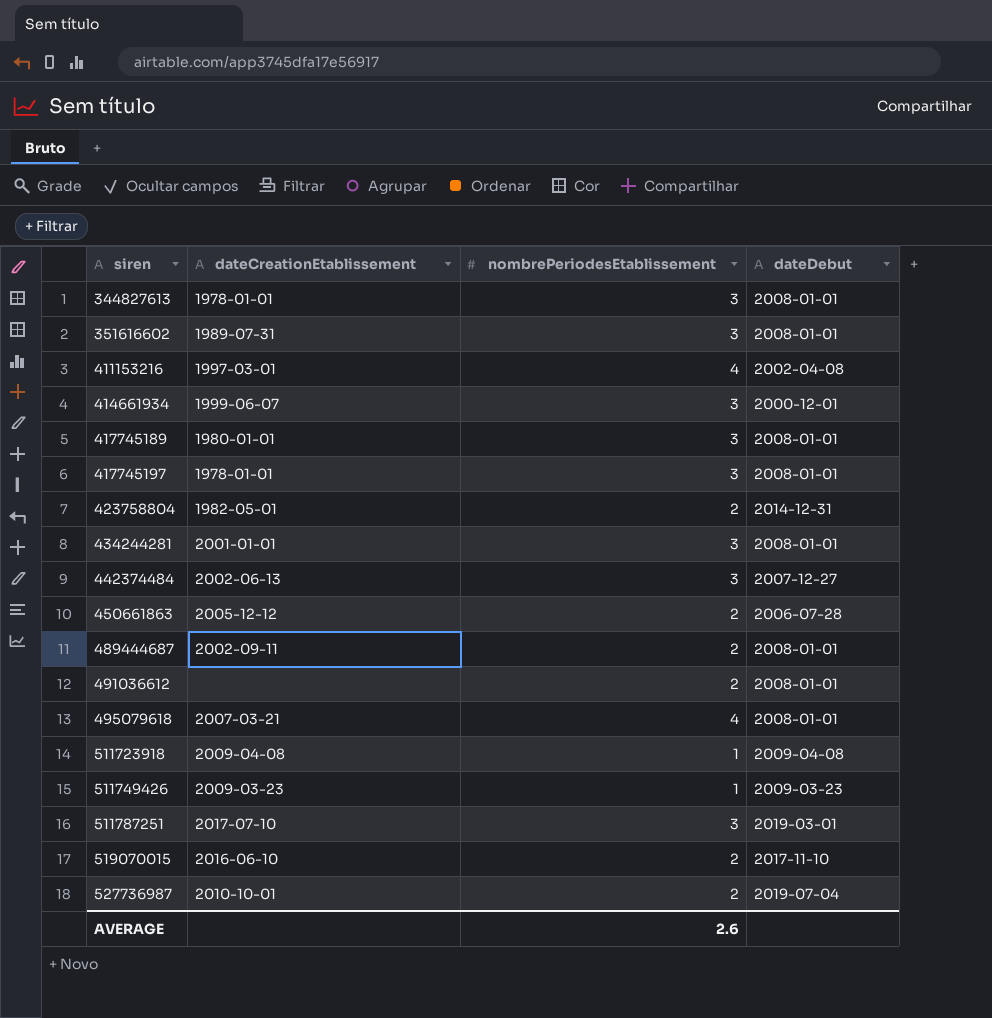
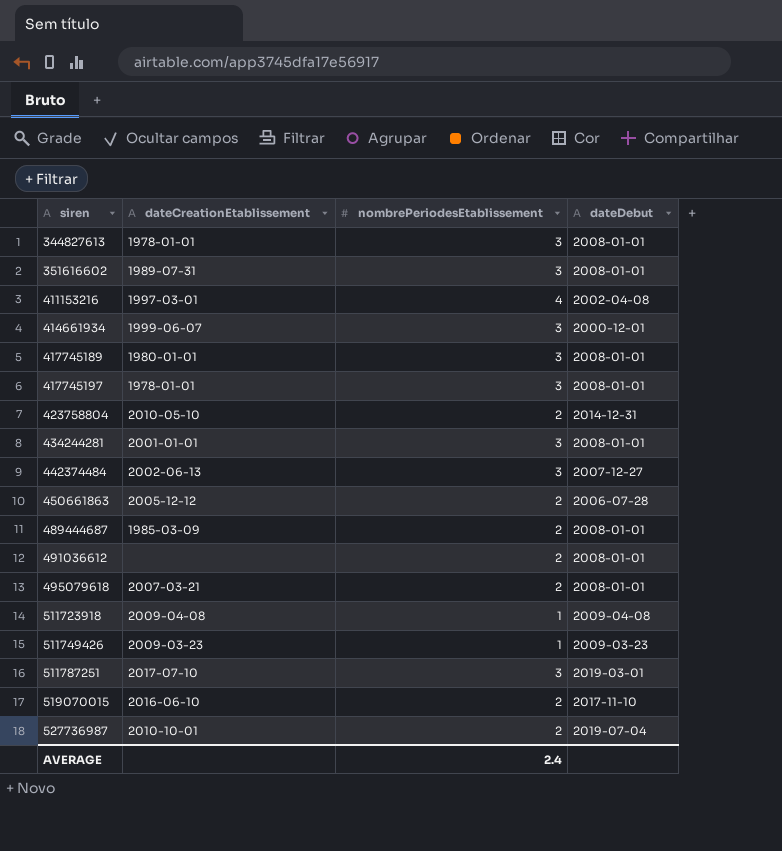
423758804 | dateCreationEtablissement: 1982-05-01 -> 2010-05-10
489444687 | dateCreationEtablissement: 2002-09-11 -> 1985-03-09
495079618 | nombrePeriodesEtablissement: 4 -> 2
AVERAGE | nombrePeriodesEtablissement: 2.6 -> 2.4

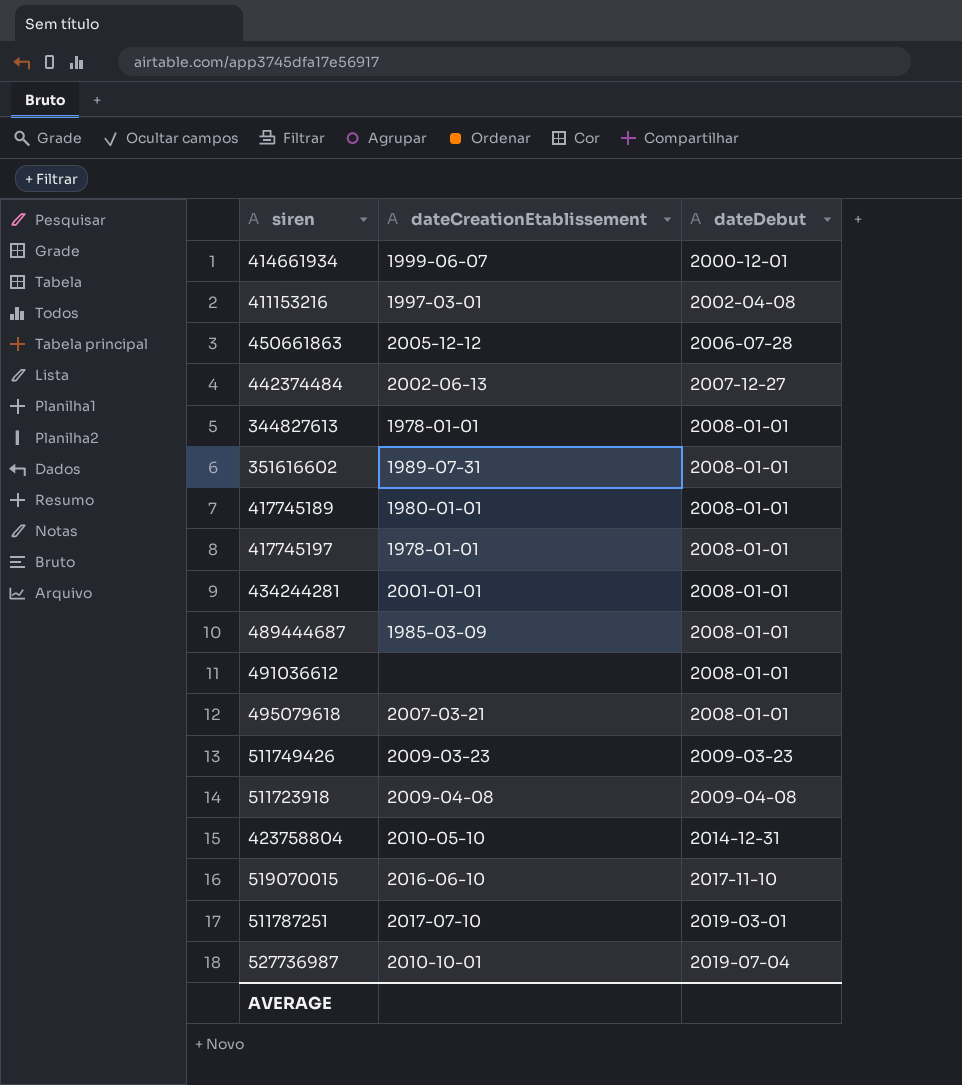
row order: siren ascending -> dateDebut ascending
column nombrePeriodesEtablissement | position: 3 -> none

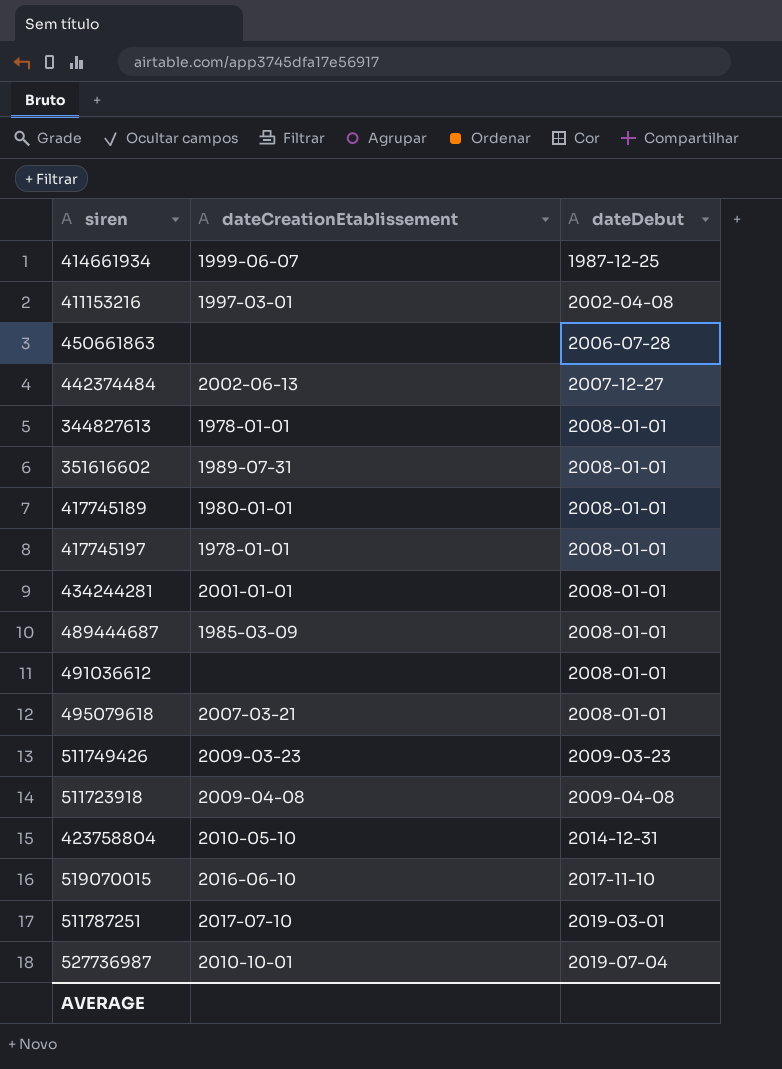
414661934 | dateDebut: 2000-12-01 -> 1987-12-25
450661863 | dateCreationEtablissement: 2005-12-12 -> none

